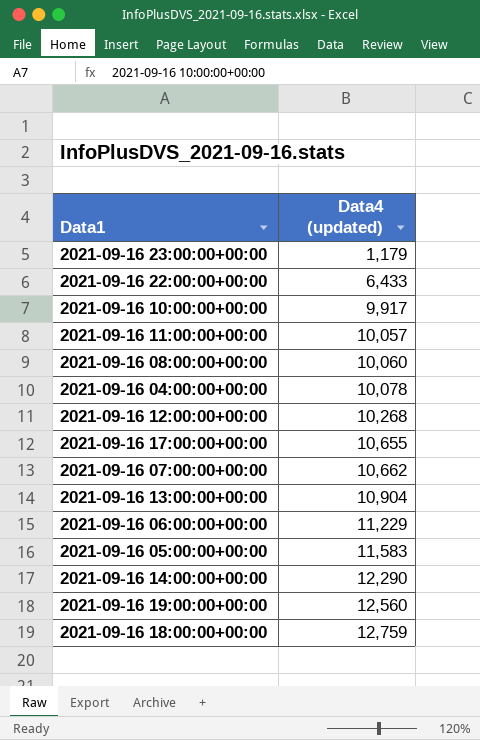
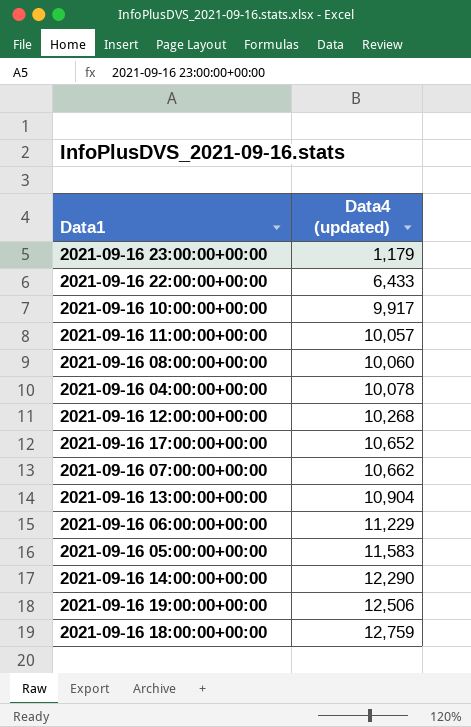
2021-09-16 17:00:00+00:00 | Data4 (updated): 10,655 -> 10,652
2021-09-16 19:00:00+00:00 | Data4 (updated): 12,560 -> 12,506

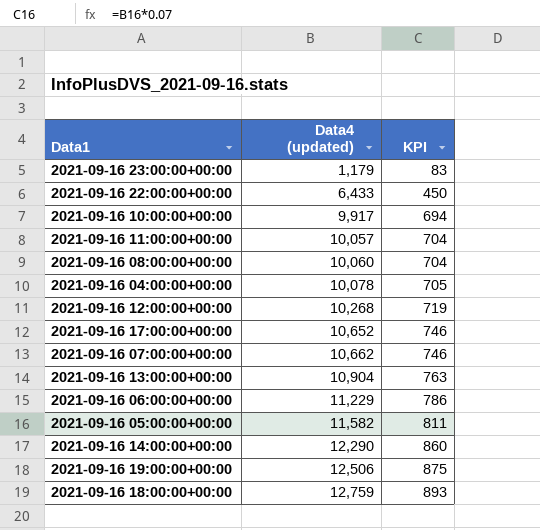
column KPI | formula: none -> [Data4 (updated)] * 0.07
2021-09-16 05:00:00+00:00 | Data4 (updated): 11,583 -> 11,582

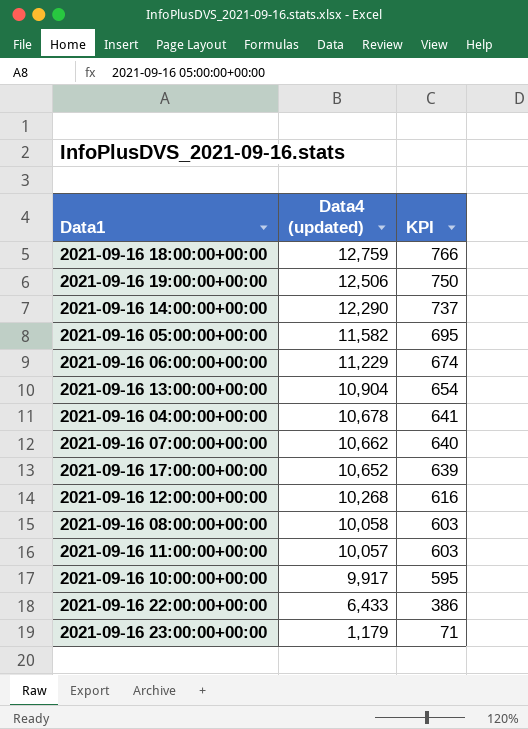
row order: Data4 (updated) ascending -> Data4 (updated) descending
column KPI | formula: [Data4 (updated)] * 0.07 -> [Data4 (updated)] * 0.06
2021-09-16 04:00:00+00:00 | Data4 (updated): 10,078 -> 10,678
2021-09-16 08:00:00+00:00 | Data4 (updated): 10,060 -> 10,058

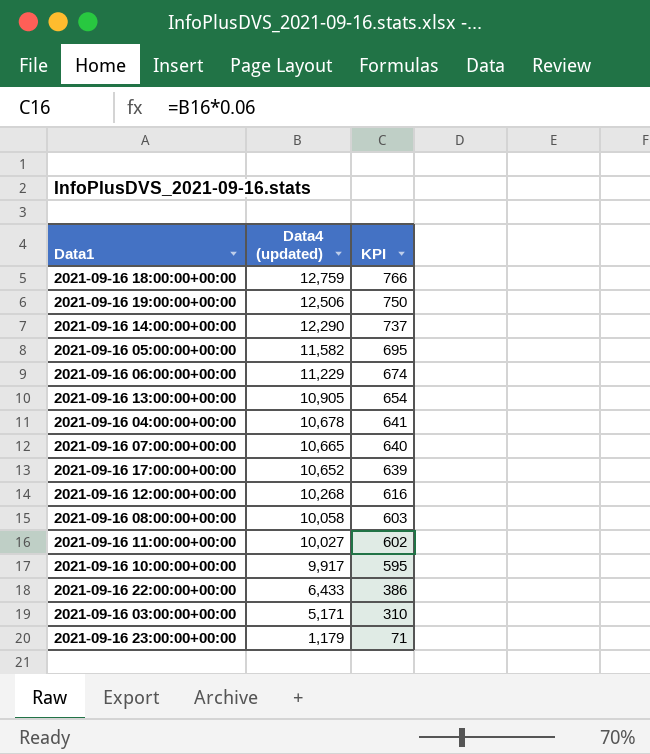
2021-09-16 13:00:00+00:00 | Data4 (updated): 10,904 -> 10,905
2021-09-16 07:00:00+00:00 | Data4 (updated): 10,662 -> 10,665
2021-09-16 11:00:00+00:00 | Data4 (updated): 10,057 -> 10,027
2021-09-16 11:00:00+00:00 | KPI: 603 -> 602
row 2021-09-16 03:00:00+00:00: none -> 5,171 | 310

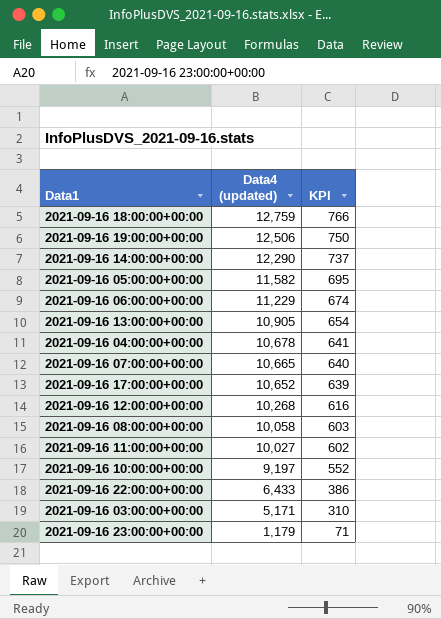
2021-09-16 10:00:00+00:00 | Data4 (updated): 9,917 -> 9,197
2021-09-16 10:00:00+00:00 | KPI: 595 -> 552

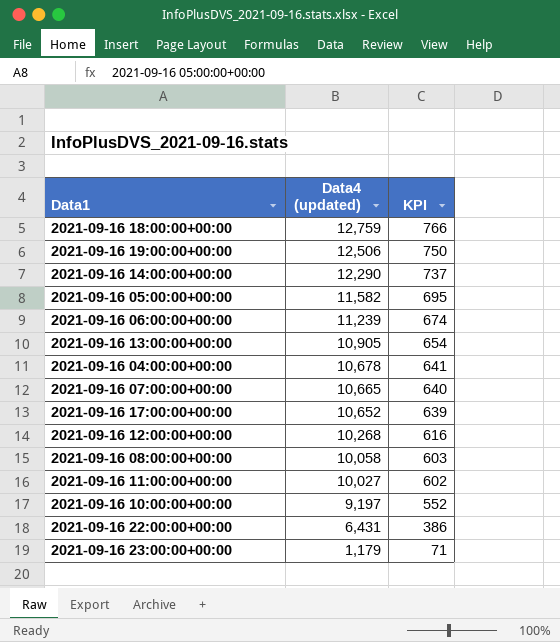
row 2021-09-16 03:00:00+00:00: 5,171 | 310 -> none
2021-09-16 06:00:00+00:00 | Data4 (updated): 11,229 -> 11,239
2021-09-16 22:00:00+00:00 | Data4 (updated): 6,433 -> 6,431

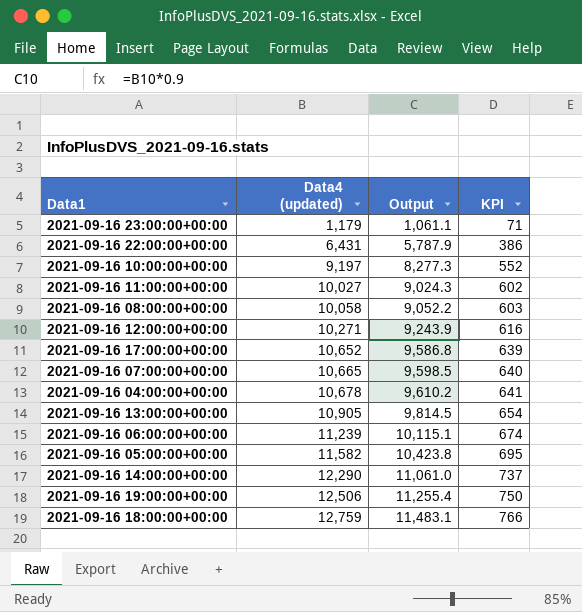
row order: Data4 (updated) descending -> Data4 (updated) ascending
column Output | formula: none -> [Data4 (updated)] * 0.9
2021-09-16 12:00:00+00:00 | Data4 (updated): 10,268 -> 10,271

